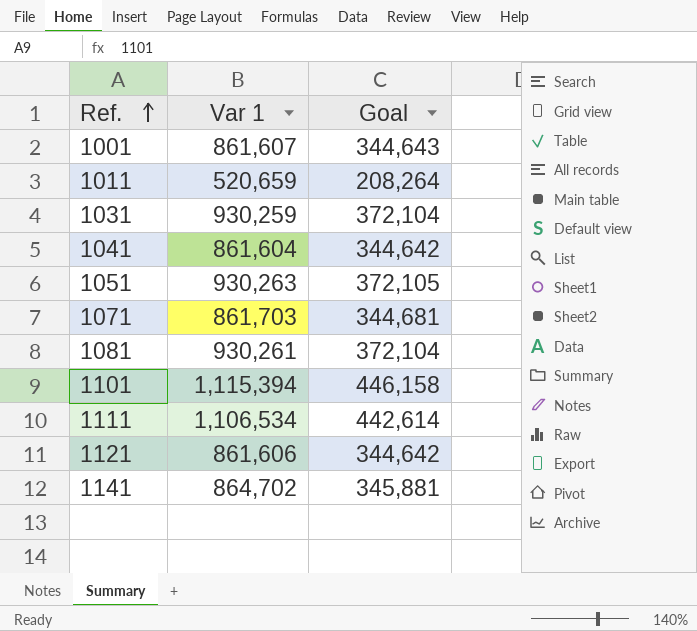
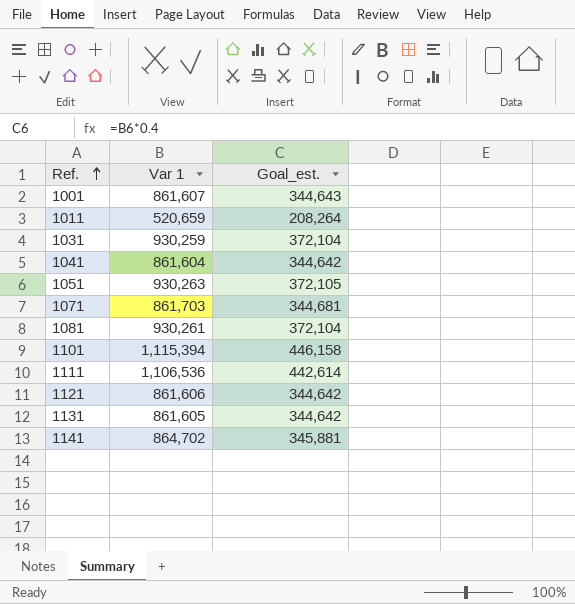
column name: Goal -> Goal_est.
1111 | Var 1: 1,106,534 -> 1,106,536
row 1131: none -> 861,605 | 344,642

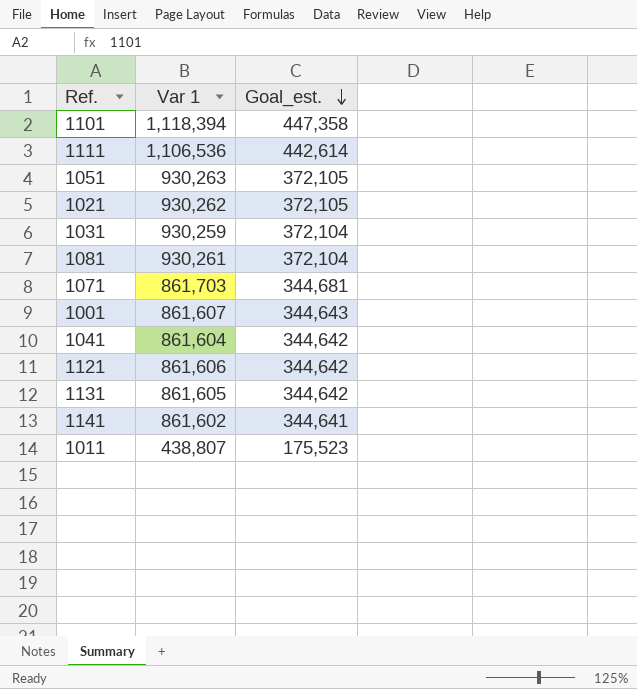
row order: Ref. ascending -> Goal_est. descending
1101 | Var 1: 1,115,394 -> 1,118,394
1101 | Goal_est.: 446,158 -> 447,358
row 1021: none -> 930,262 | 372,105
1141 | Var 1: 864,702 -> 861,602
1141 | Goal_est.: 345,881 -> 344,641
1011 | Var 1: 520,659 -> 438,807
1011 | Goal_est.: 208,264 -> 175,523

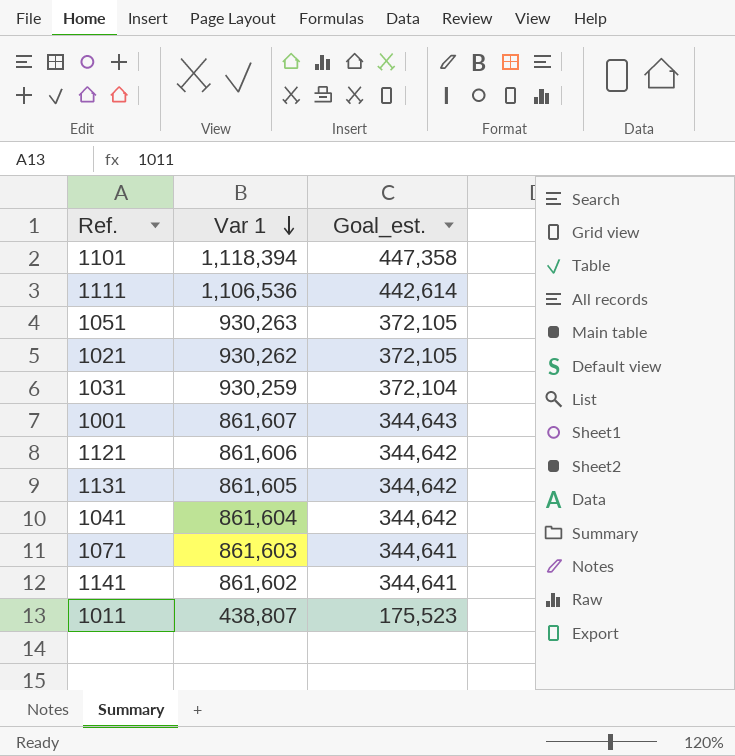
row order: Goal_est. descending -> Var 1 descending
row 1081: 930,261 | 372,104 -> none
1071 | Var 1: 861,703 -> 861,603
1071 | Goal_est.: 344,681 -> 344,641

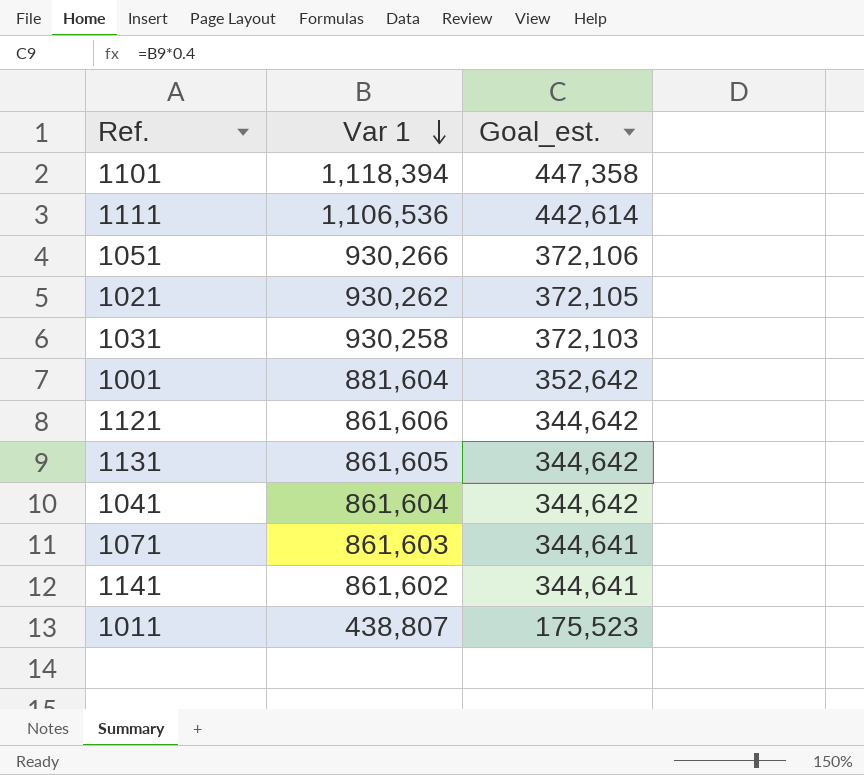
1051 | Var 1: 930,263 -> 930,266
1051 | Goal_est.: 372,105 -> 372,106
1031 | Var 1: 930,259 -> 930,258
1031 | Goal_est.: 372,104 -> 372,103
1001 | Var 1: 861,607 -> 881,604
1001 | Goal_est.: 344,643 -> 352,642

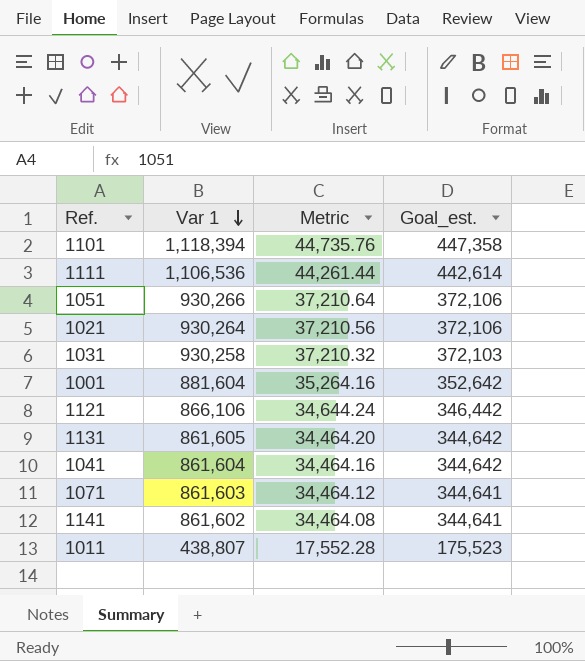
column Metric | formula: none -> [Var 1] * 0.04
1021 | Var 1: 930,262 -> 930,264
1021 | Goal_est.: 372,105 -> 372,106
1121 | Var 1: 861,606 -> 866,106
1121 | Goal_est.: 344,642 -> 346,442

